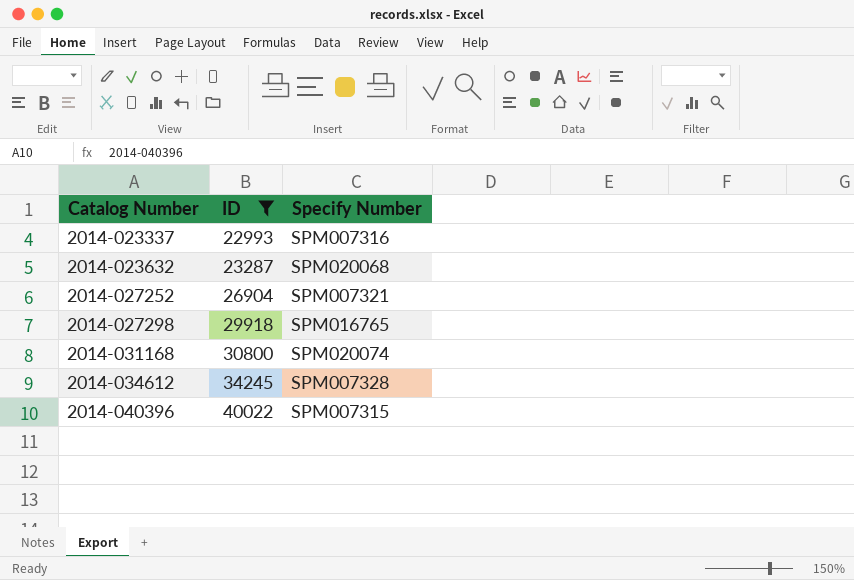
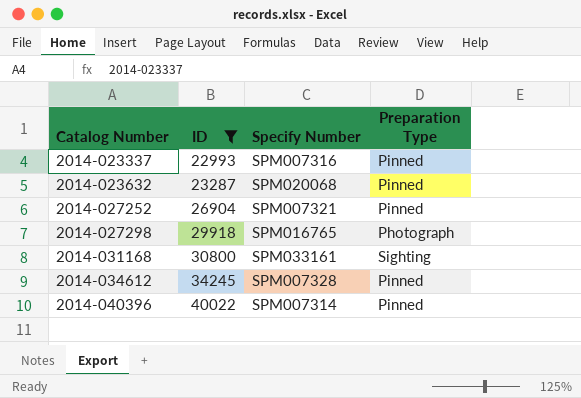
column Preparation Type | position: none -> 4
2014-031168 | Specify Number: SPM020074 -> SPM033161
2014-040396 | Specify Number: SPM007315 -> SPM007314

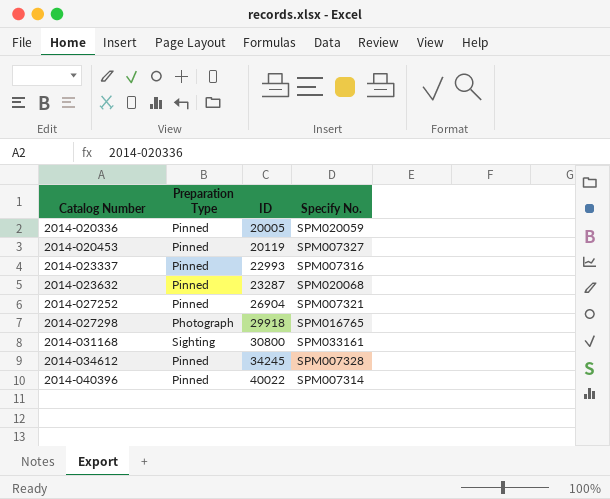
filter: ID >= 22993 -> none
column Preparation Type | position: 4 -> 2
column name: Specify Number -> Specify No.

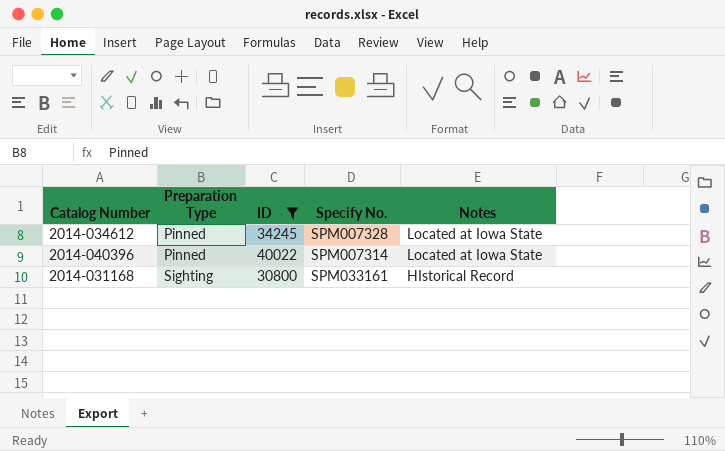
filter: none -> ID >= 30800
row order: Catalog Number ascending -> Preparation Type ascending
column Notes | position: none -> 5

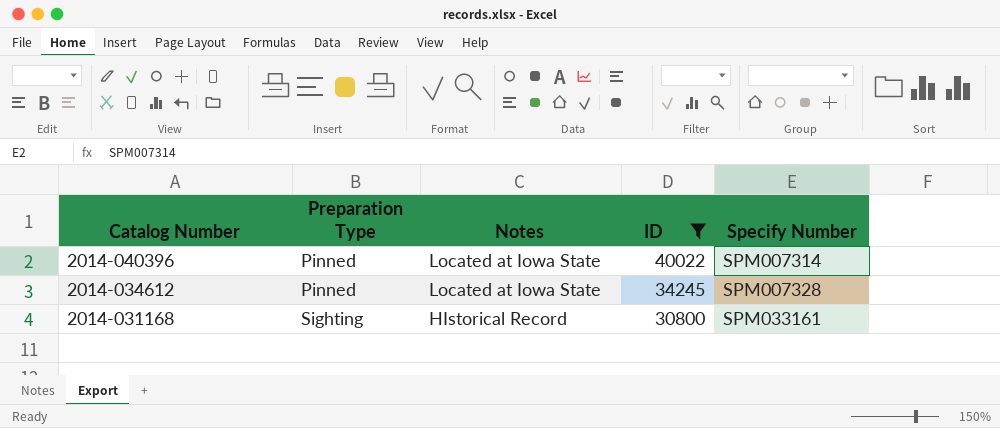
row order: Preparation Type ascending -> Catalog Number descending
column Notes | position: 5 -> 3
column name: Specify No. -> Specify Number

